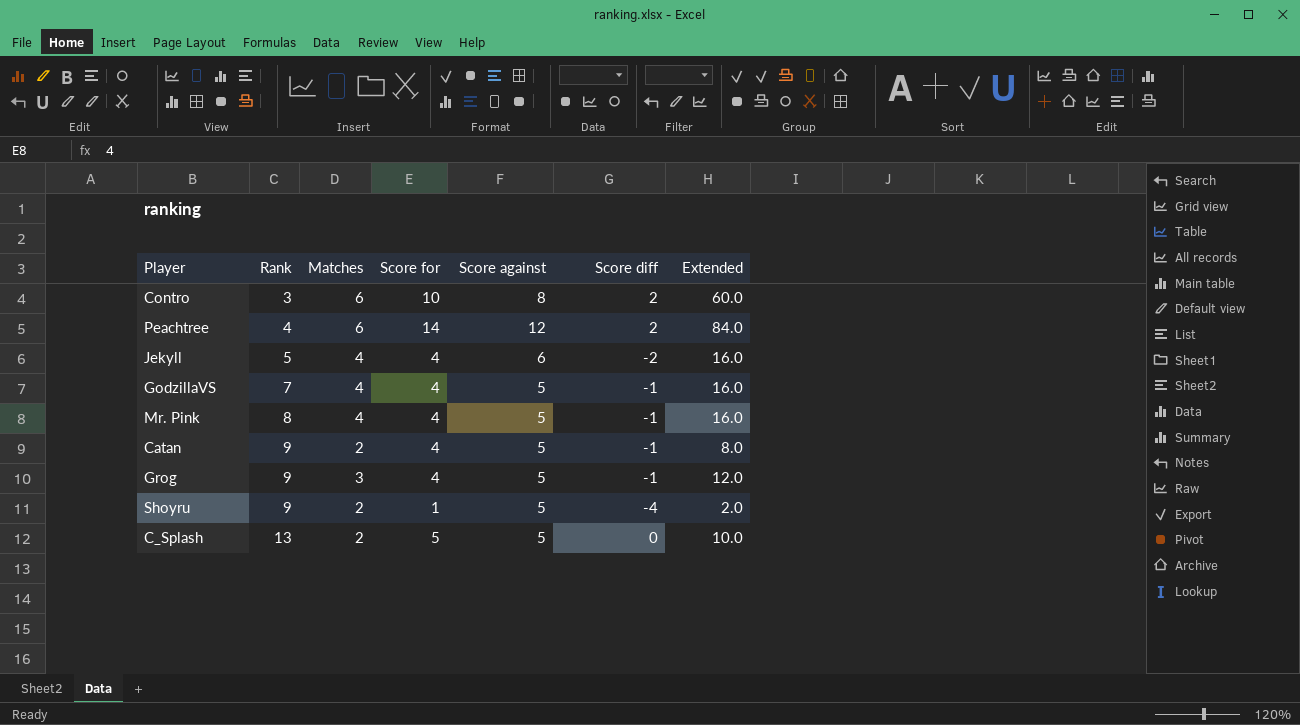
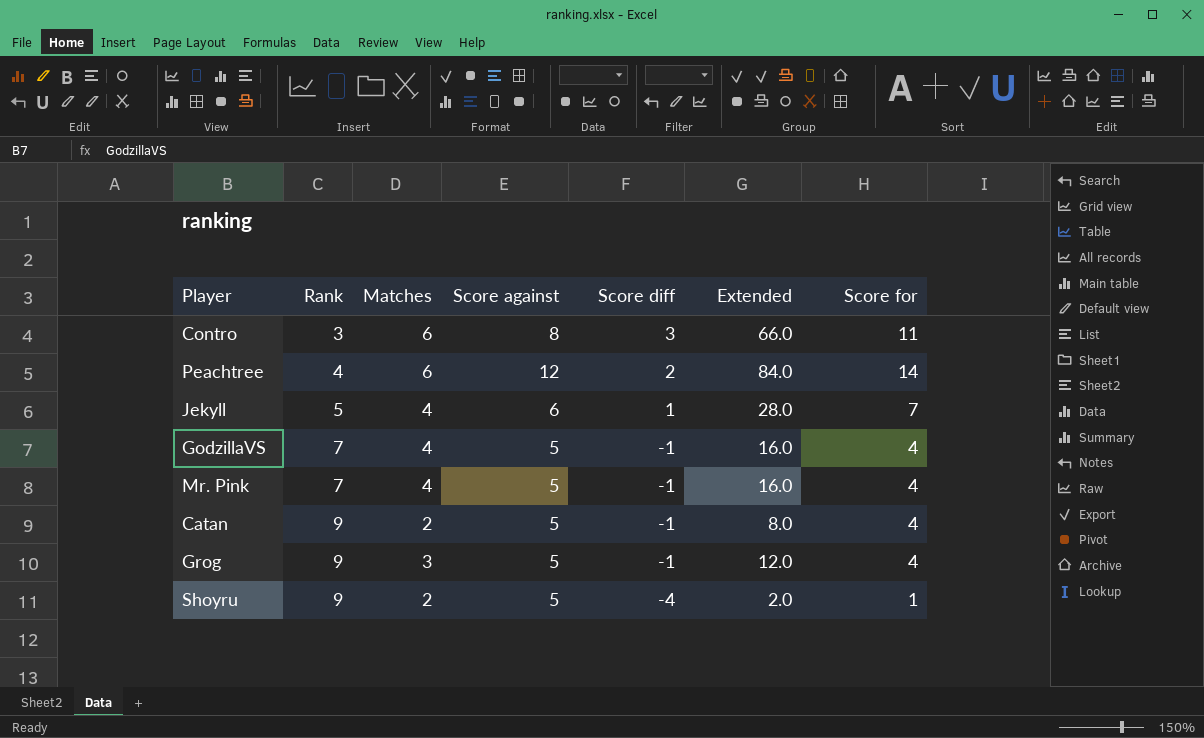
column Score for | position: 4 -> 7
row C_Splash: 13 | 2 | 5 | 5 | 0 | 10.0 -> none
Contro | Score diff: 2 -> 3
Contro | Extended: 60.0 -> 66.0
Contro | Score for: 10 -> 11
Jekyll | Score diff: -2 -> 1
Jekyll | Extended: 16.0 -> 28.0
Jekyll | Score for: 4 -> 7
Mr. Pink | Rank: 8 -> 7

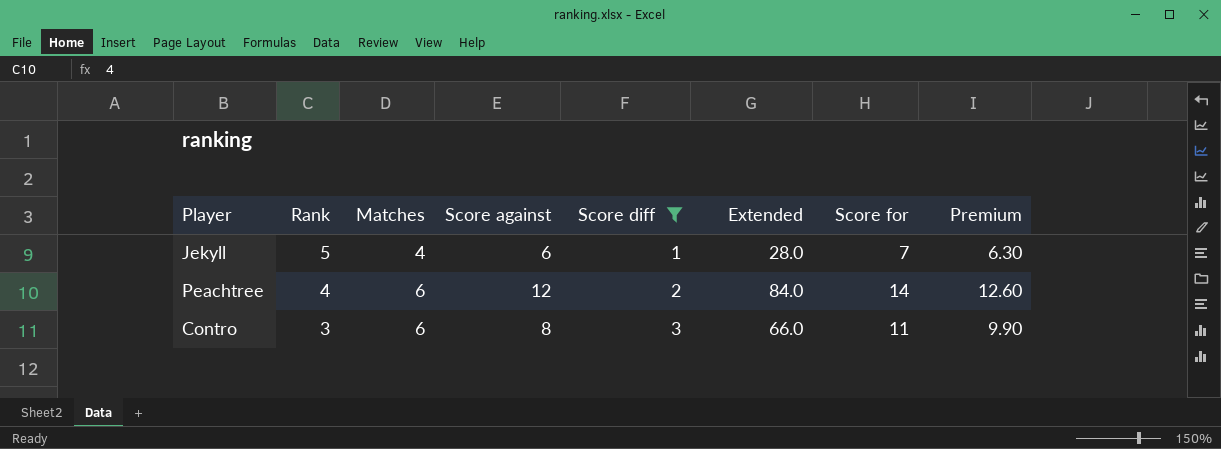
filter: none -> Score diff >= 1
row order: Rank ascending -> Rank descending
column Premium | formula: none -> [Score for] * 0.9

